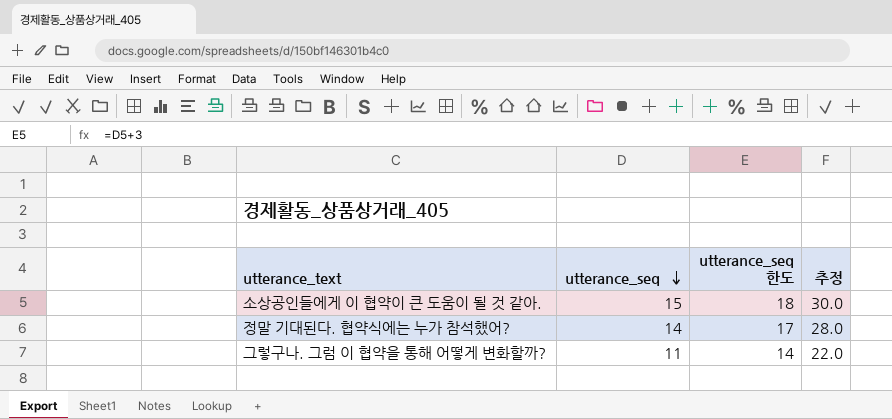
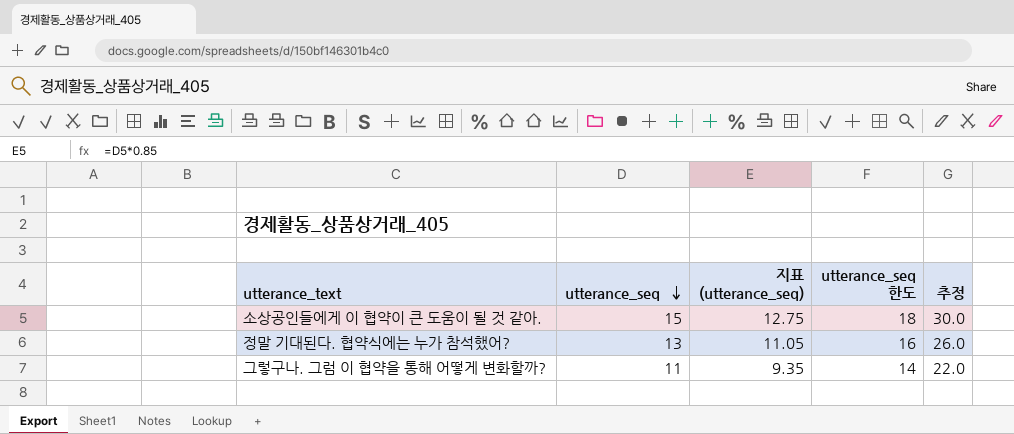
column 지표 (utterance_seq) | formula: none -> [utterance_seq] * 0.85
정말 기대된다. 협약식에는 누가 참석했어? | utterance_seq: 14 -> 13
정말 기대된다. 협약식에는 누가 참석했어? | utterance_seq 한도: 17 -> 16
정말 기대된다. 협약식에는 누가 참석했어? | 추정: 28.0 -> 26.0

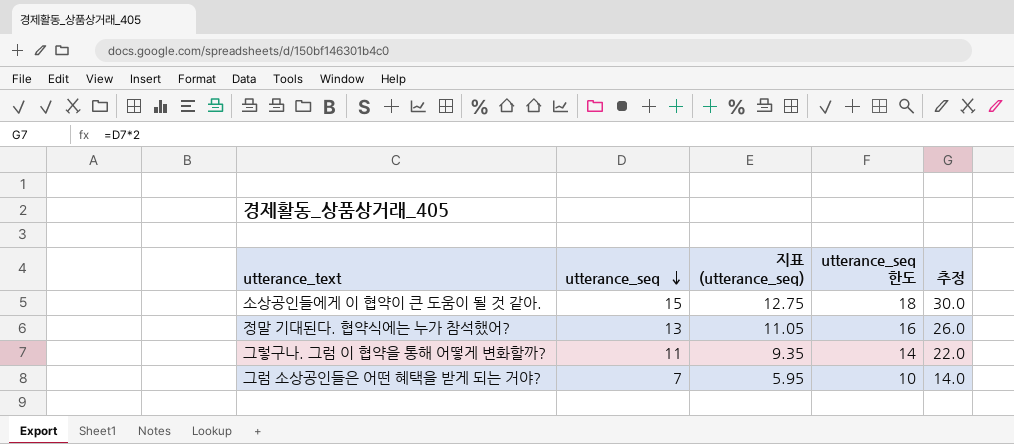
row 그럼 소상공인들은 어떤 혜택을 받게 되는 거야?: none -> 7 | 5.95 | 10 | 14.0

